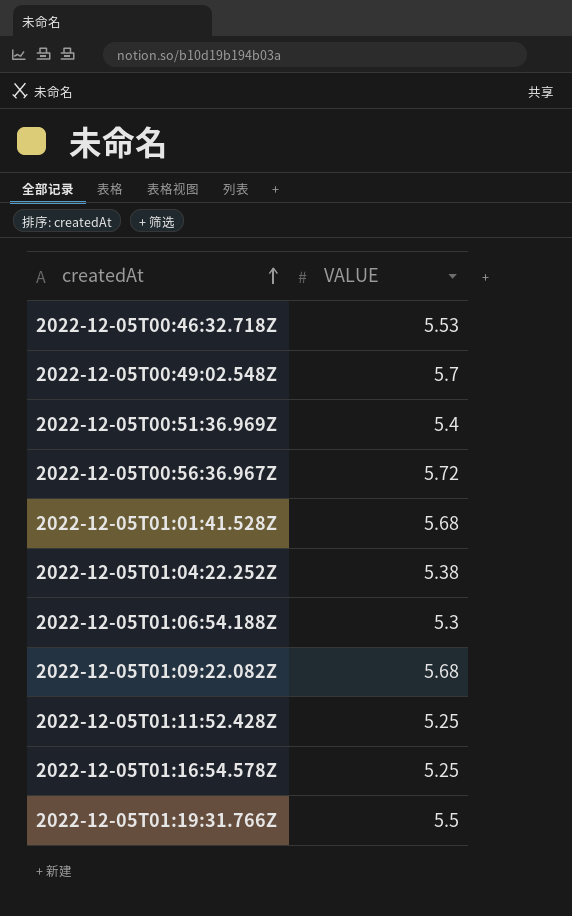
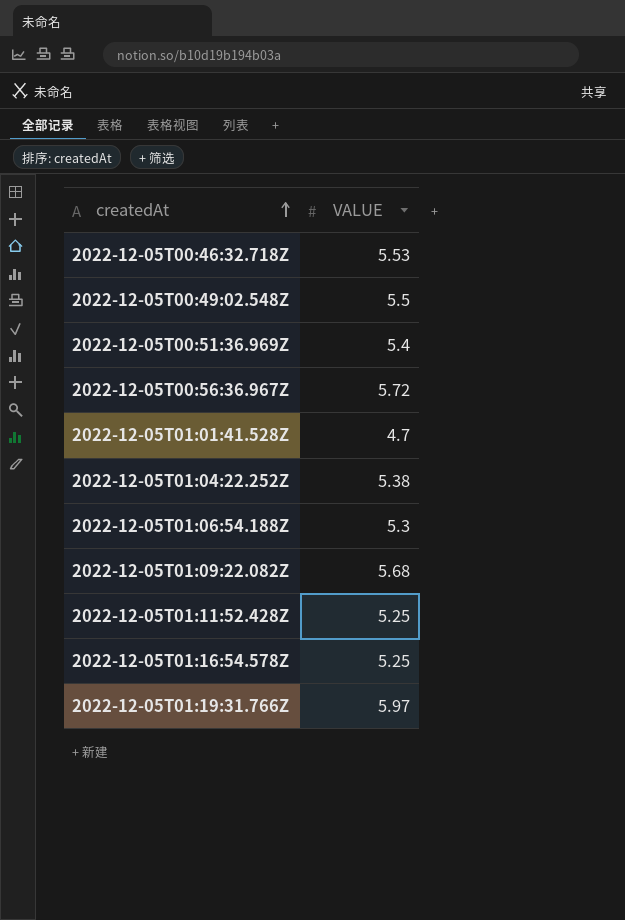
2022-12-05T00:49:02.548Z | VALUE: 5.7 -> 5.5
2022-12-05T01:01:41.528Z | VALUE: 5.68 -> 4.7
2022-12-05T01:19:31.766Z | VALUE: 5.5 -> 5.97

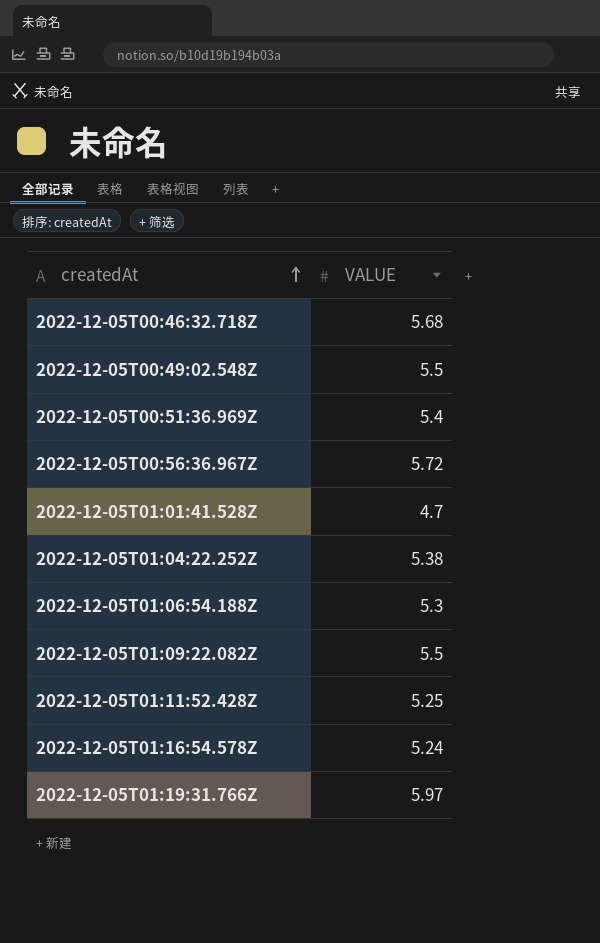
2022-12-05T00:46:32.718Z | VALUE: 5.53 -> 5.68
2022-12-05T01:09:22.082Z | VALUE: 5.68 -> 5.5
2022-12-05T01:16:54.578Z | VALUE: 5.25 -> 5.24

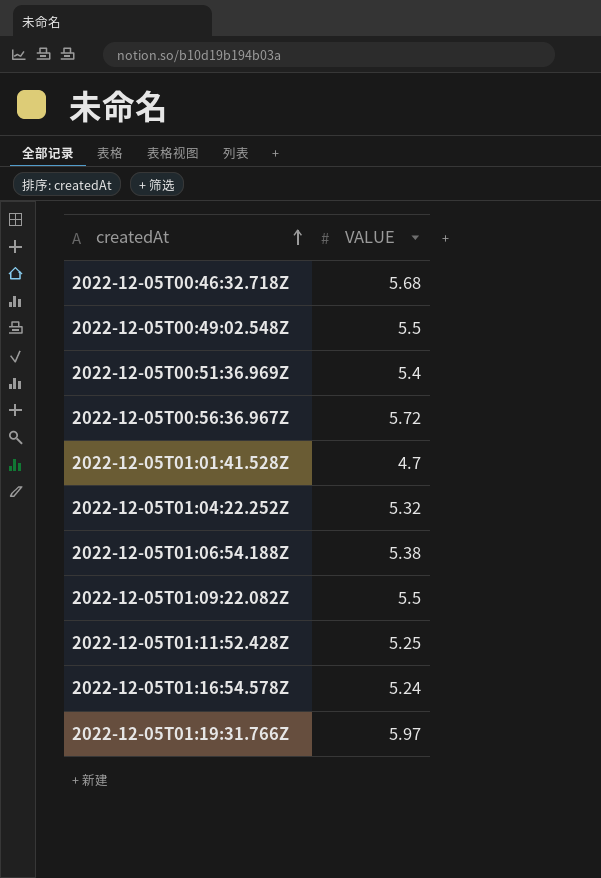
2022-12-05T01:04:22.252Z | VALUE: 5.38 -> 5.32
2022-12-05T01:06:54.188Z | VALUE: 5.3 -> 5.38

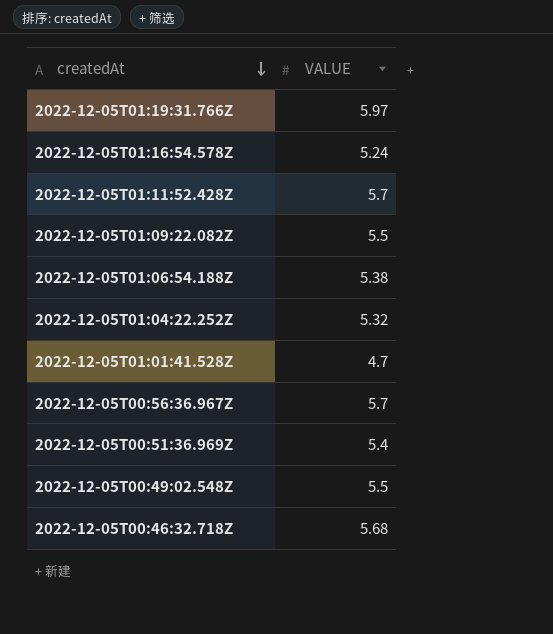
row order: createdAt ascending -> createdAt descending
2022-12-05T01:11:52.428Z | VALUE: 5.25 -> 5.7
2022-12-05T00:56:36.967Z | VALUE: 5.72 -> 5.7

